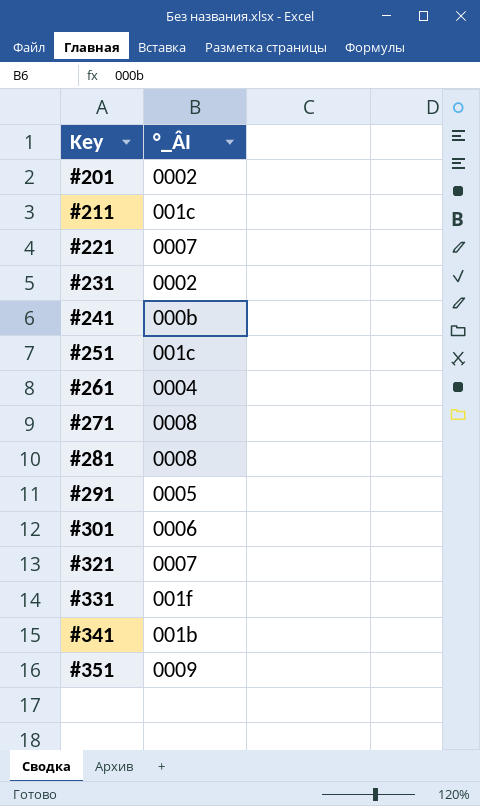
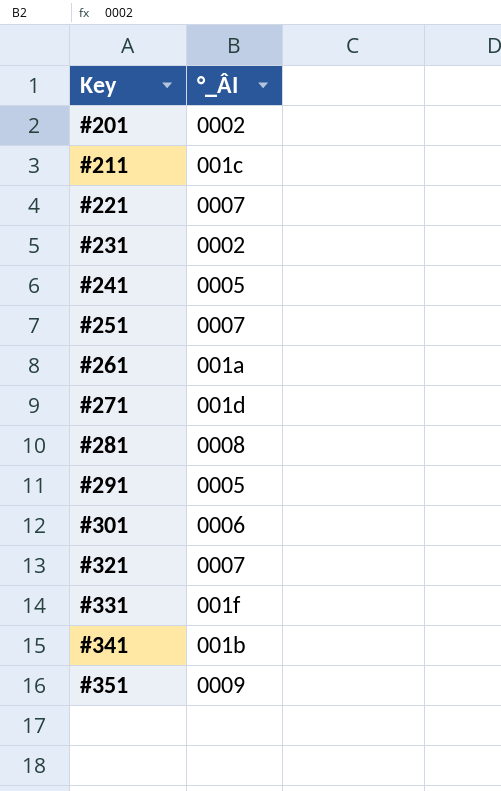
#241 | °_ÂI: 000b -> 0005
#251 | °_ÂI: 001c -> 0007
#261 | °_ÂI: 0004 -> 001a
#271 | °_ÂI: 0008 -> 001d

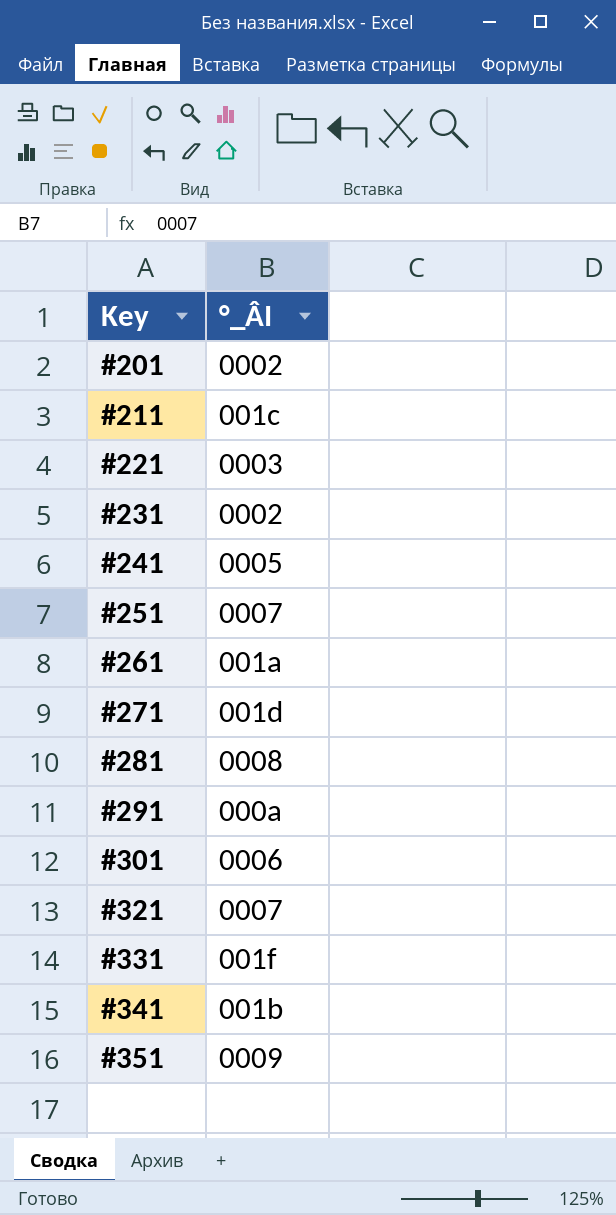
#221 | °_ÂI: 0007 -> 0003
#291 | °_ÂI: 0005 -> 000a

